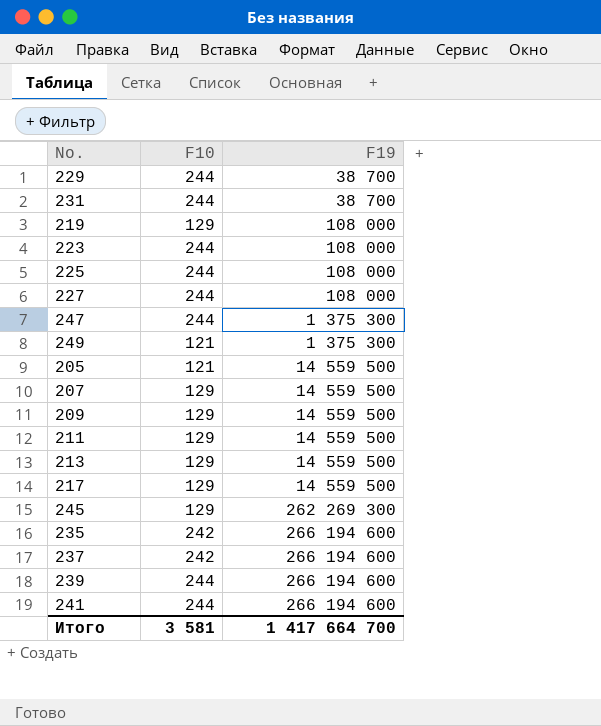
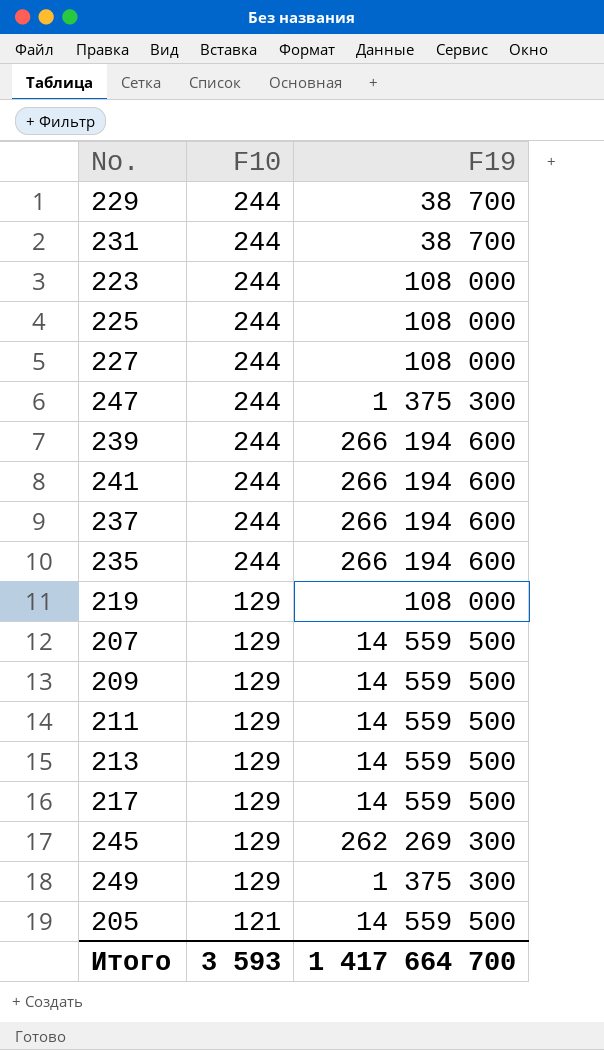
row order: F19 ascending -> F10 descending
237 | F10: 242 -> 244
235 | F10: 242 -> 244
249 | F10: 121 -> 129
Итого | F10: 3 581 -> 3 593

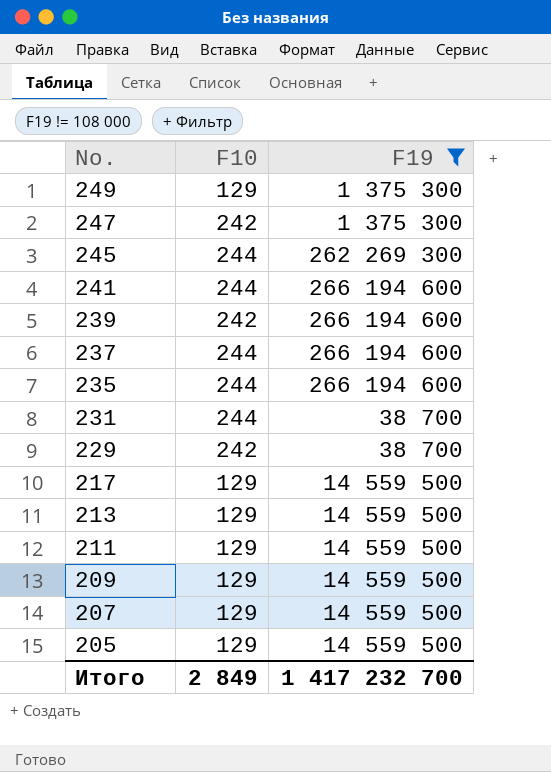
filter: none -> F19 != 108 000
row order: F10 descending -> No. descending
247 | F10: 244 -> 242
245 | F10: 129 -> 244
239 | F10: 244 -> 242
229 | F10: 244 -> 242
205 | F10: 121 -> 129
Итого | F10: 3 593 -> 2 849
Итого | F19: 1 417 664 700 -> 1 417 232 700

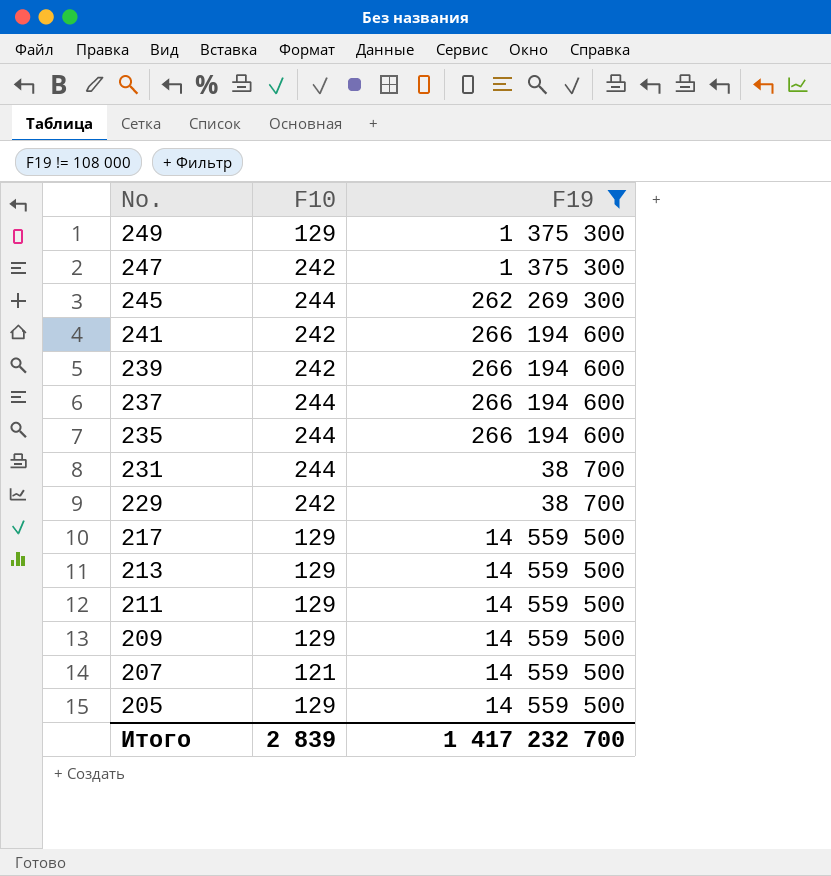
241 | F10: 244 -> 242
207 | F10: 129 -> 121
Итого | F10: 2 849 -> 2 839

